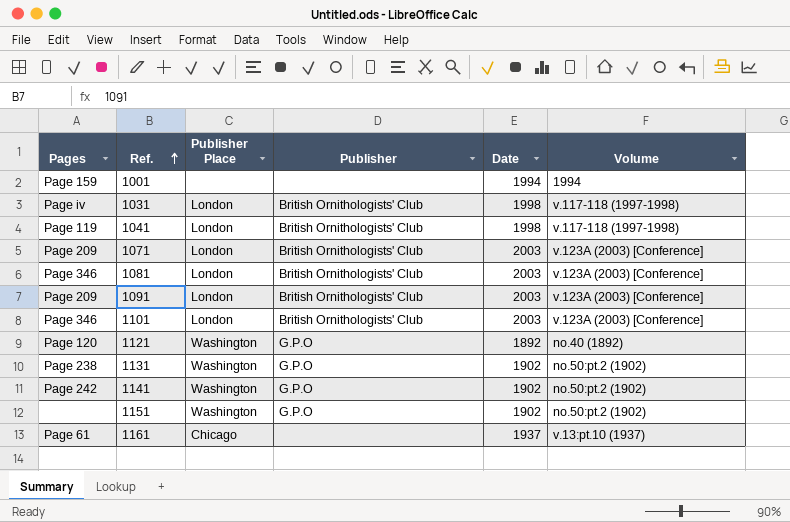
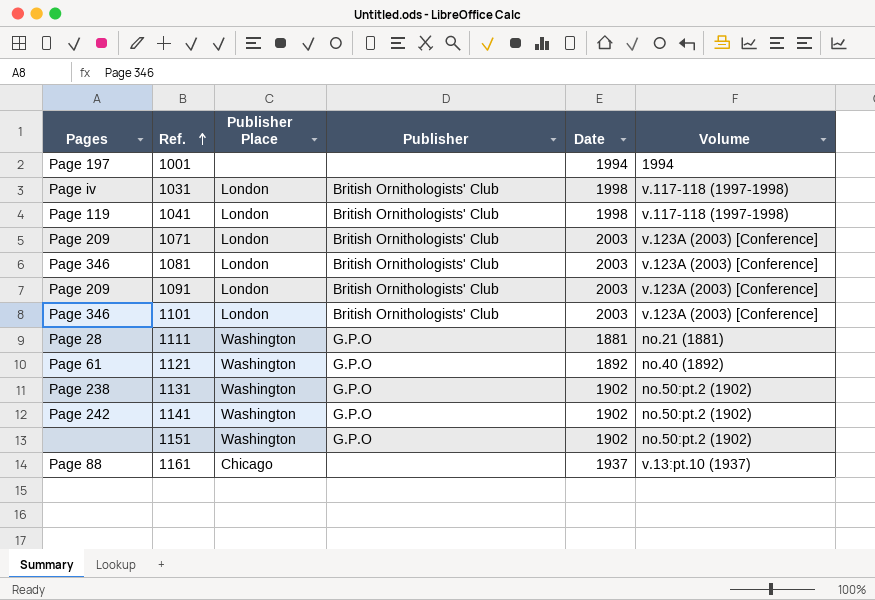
1001 | Pages: Page 159 -> Page 197
row 1111: none -> Page 28 | Washington | G.P.O | 1881 | no.21 (1881)
1121 | Pages: Page 120 -> Page 61
1161 | Pages: Page 61 -> Page 88

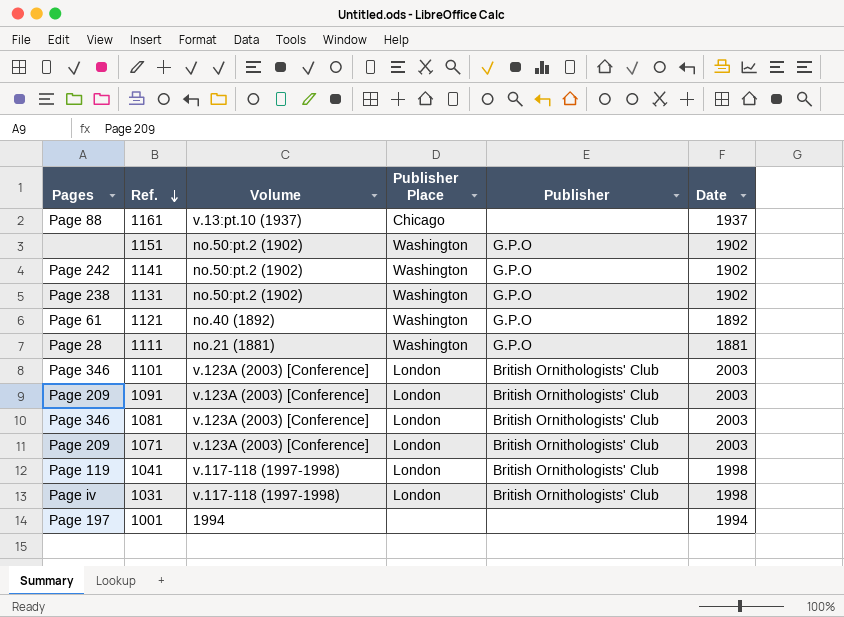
row order: Ref. ascending -> Ref. descending
column Volume | position: 6 -> 3

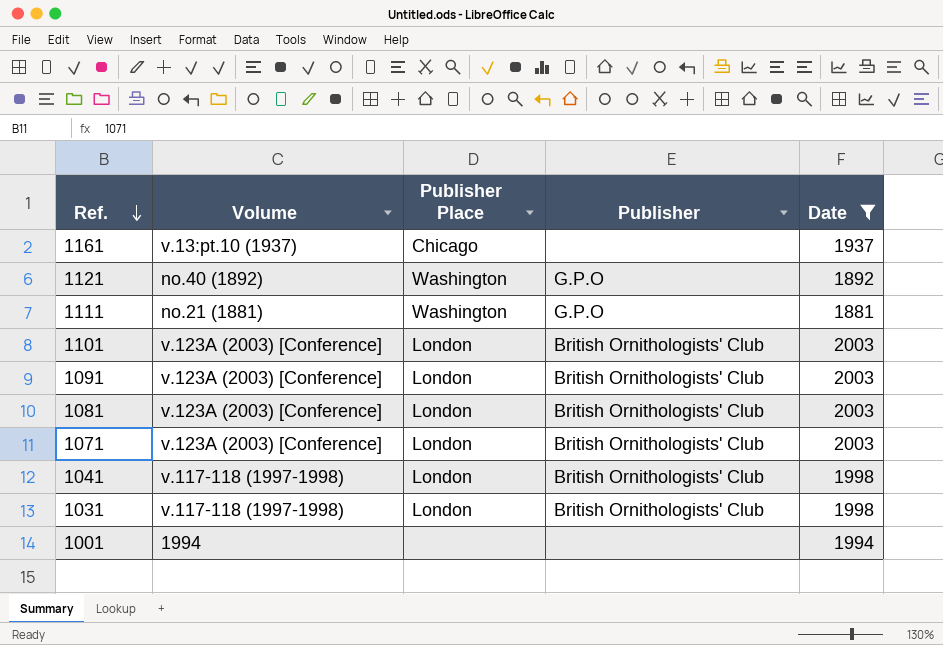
filter: none -> Date != 1902
column Pages | position: 1 -> none

